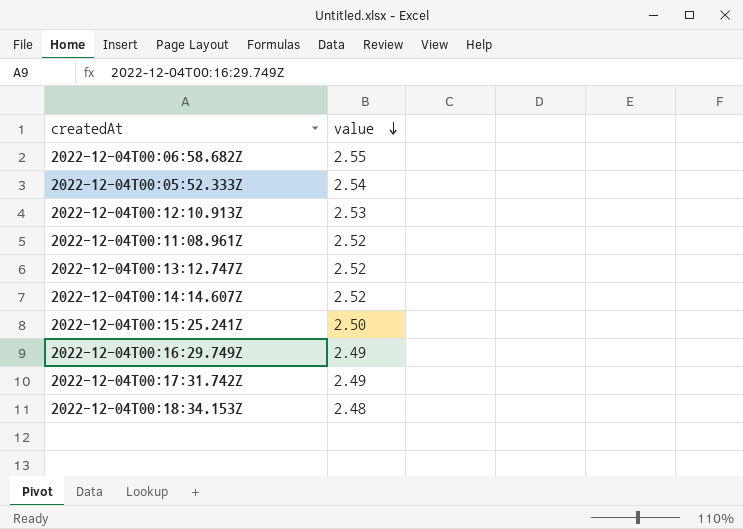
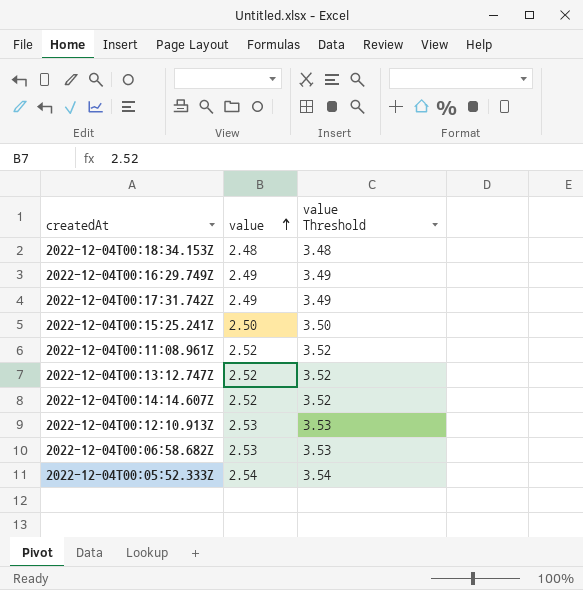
row order: value descending -> value ascending
column value Threshold | formula: none -> [value] + 1
2022-12-04T00:06:58.682Z | value: 2.55 -> 2.53

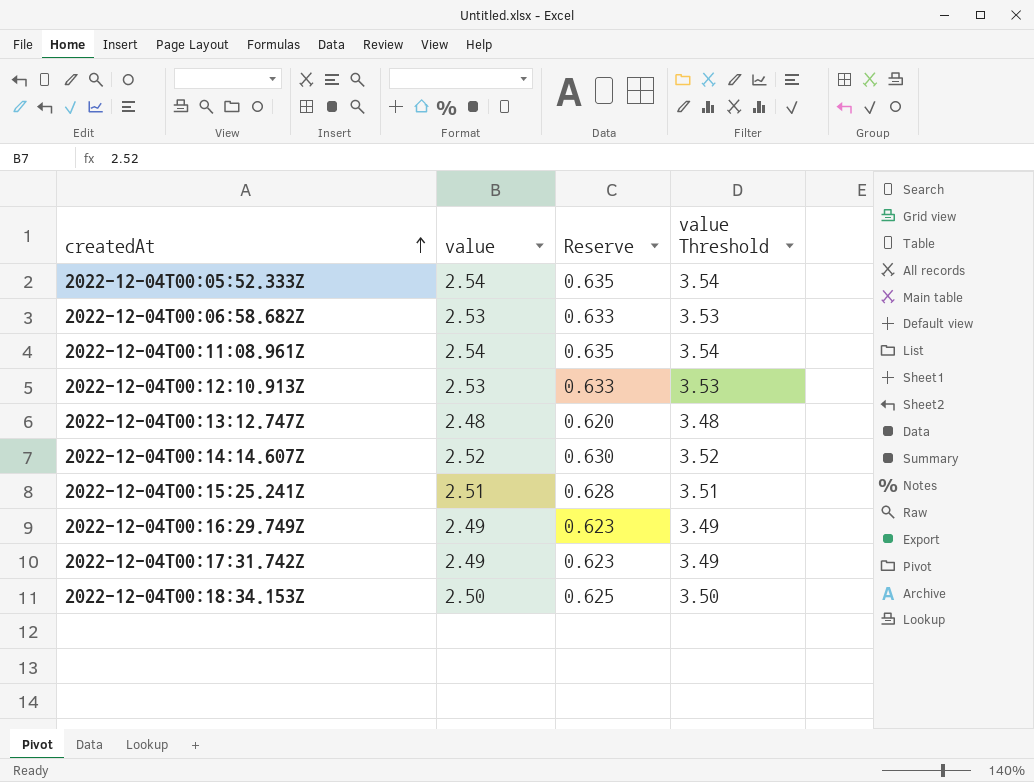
row order: value ascending -> createdAt ascending
column Reserve | formula: none -> [value] * 0.25
2022-12-04T00:11:08.961Z | value: 2.52 -> 2.54
2022-12-04T00:11:08.961Z | value Threshold: 3.52 -> 3.54
2022-12-04T00:13:12.747Z | value: 2.52 -> 2.48
2022-12-04T00:13:12.747Z | value Threshold: 3.52 -> 3.48
2022-12-04T00:15:25.241Z | value: 2.50 -> 2.51
2022-12-04T00:15:25.241Z | value Threshold: 3.50 -> 3.51
2022-12-04T00:18:34.153Z | value: 2.48 -> 2.50
2022-12-04T00:18:34.153Z | value Threshold: 3.48 -> 3.50

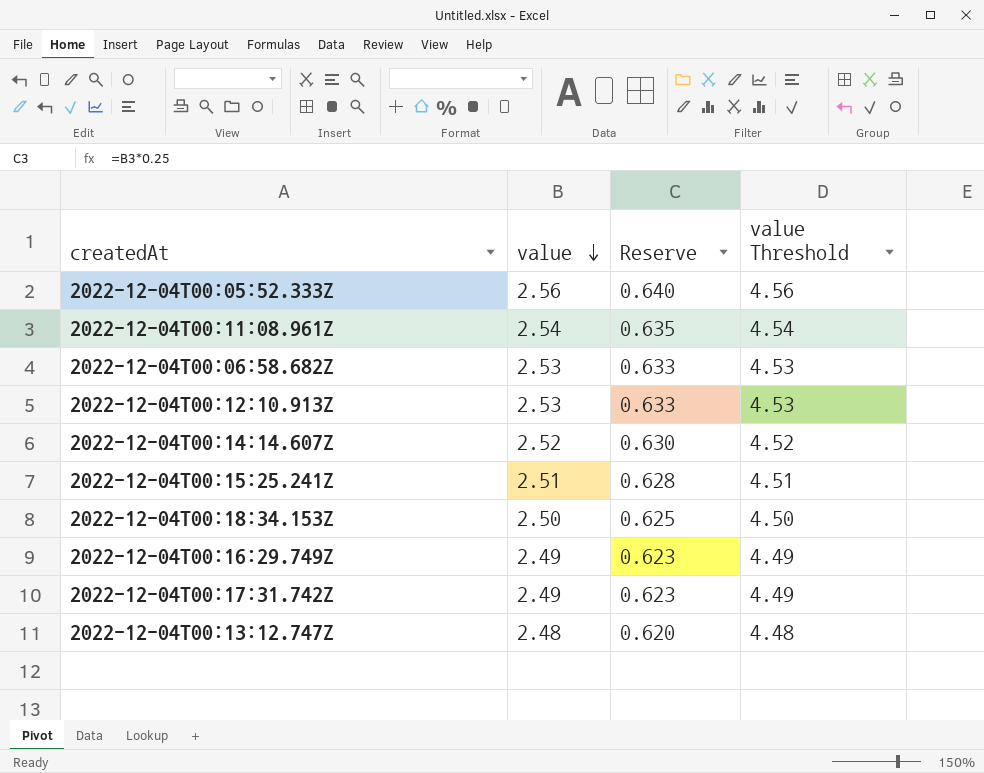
row order: createdAt ascending -> value descending
column value Threshold | formula: [value] + 1 -> [value] + 2
2022-12-04T00:05:52.333Z | value: 2.54 -> 2.56
2022-12-04T00:05:52.333Z | Reserve: 0.635 -> 0.640

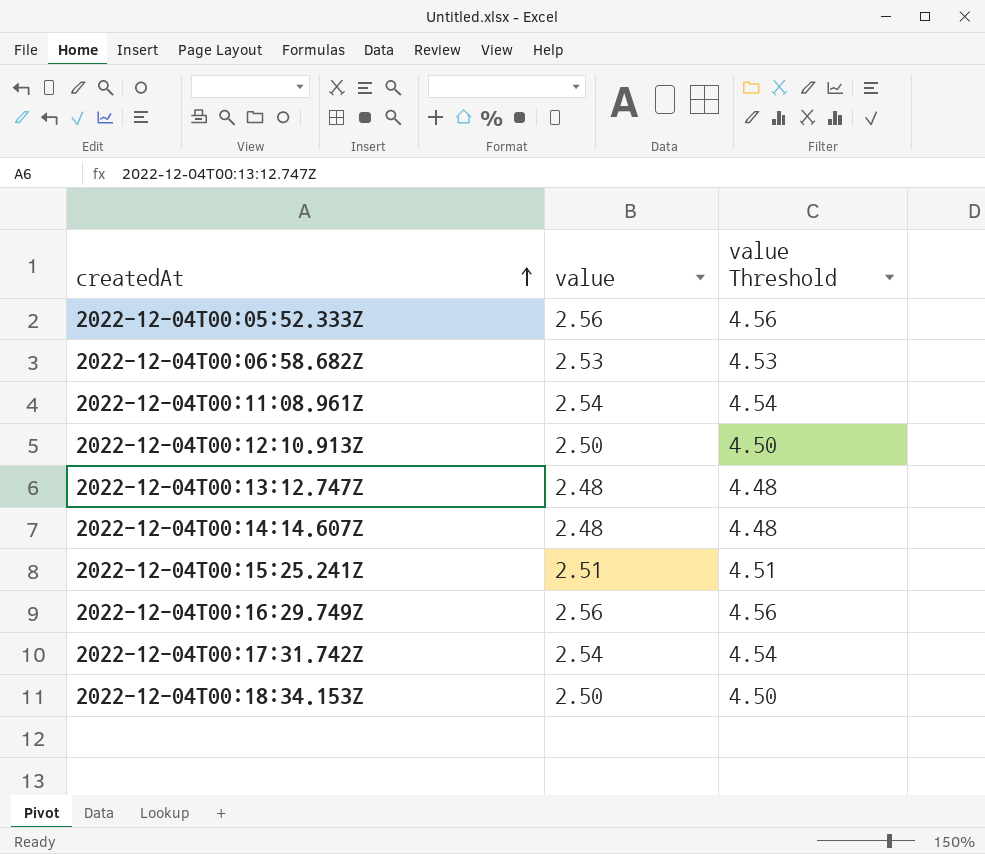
row order: value descending -> createdAt ascending
column Reserve | formula: [value] * 0.25 -> none
2022-12-04T00:12:10.913Z | value: 2.53 -> 2.50
2022-12-04T00:12:10.913Z | value Threshold: 4.53 -> 4.50
2022-12-04T00:14:14.607Z | value: 2.52 -> 2.48
2022-12-04T00:14:14.607Z | value Threshold: 4.52 -> 4.48
2022-12-04T00:16:29.749Z | value: 2.49 -> 2.56
2022-12-04T00:16:29.749Z | value Threshold: 4.49 -> 4.56
2022-12-04T00:17:31.742Z | value: 2.49 -> 2.54
2022-12-04T00:17:31.742Z | value Threshold: 4.49 -> 4.54

